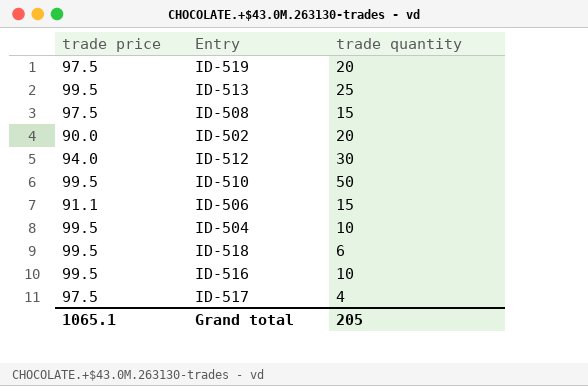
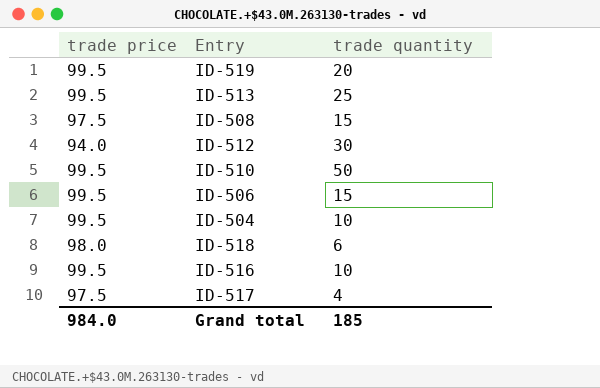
row ID-502: 90.0 | 20 -> none
ID-519 | trade price: 97.5 -> 99.5
ID-506 | trade price: 91.1 -> 99.5
ID-518 | trade price: 99.5 -> 98.0
Grand total | trade price: 1065.1 -> 984.0
Grand total | trade quantity: 205 -> 185

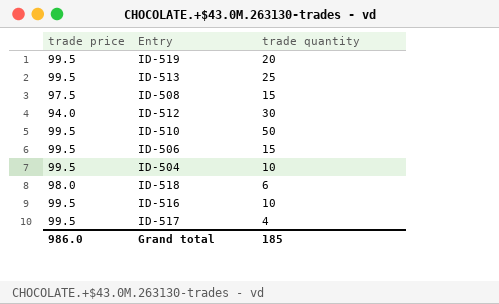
ID-517 | trade price: 97.5 -> 99.5
Grand total | trade price: 984.0 -> 986.0

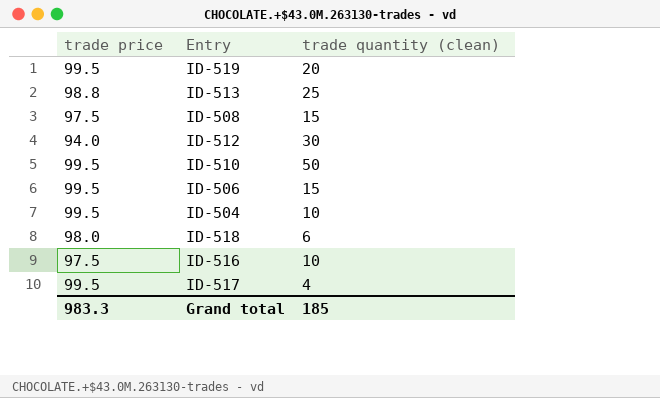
column name: trade quantity -> trade quantity (clean)
ID-513 | trade price: 99.5 -> 98.8
ID-516 | trade price: 99.5 -> 97.5
Grand total | trade price: 986.0 -> 983.3

